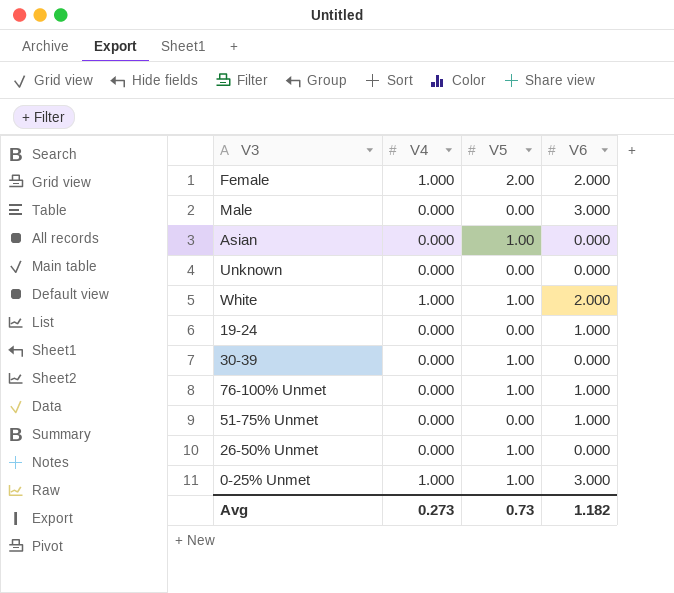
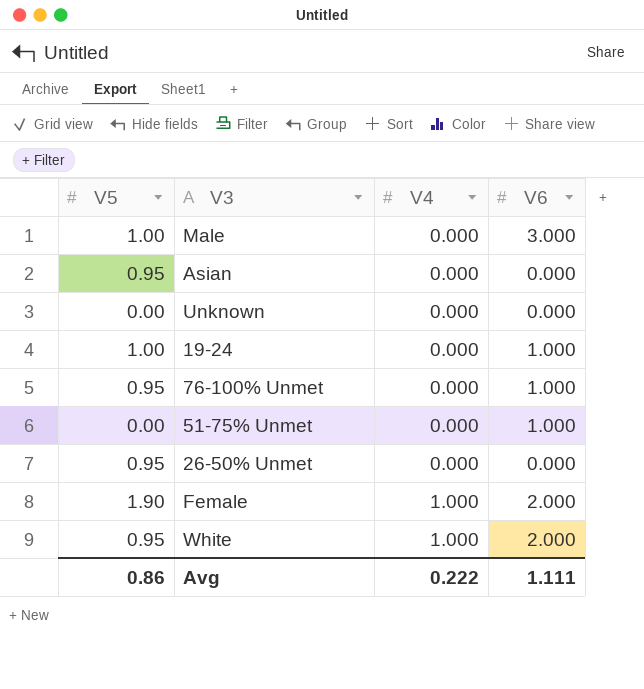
row order: none -> V4 ascending
column V5 | position: 3 -> 1
row 30-39: 0.000 | 1.00 | 0.000 -> none
row 0-25% Unmet: 1.000 | 1.00 | 3.000 -> none
Male | V5: 0.00 -> 1.00
Asian | V5: 1.00 -> 0.95
19-24 | V5: 0.00 -> 1.00
76-100% Unmet | V5: 1.00 -> 0.95
26-50% Unmet | V5: 1.00 -> 0.95
Female | V5: 2.00 -> 1.90
White | V5: 1.00 -> 0.95
Avg | V5: 0.73 -> 0.86
Avg | V4: 0.273 -> 0.222
Avg | V6: 1.182 -> 1.111

